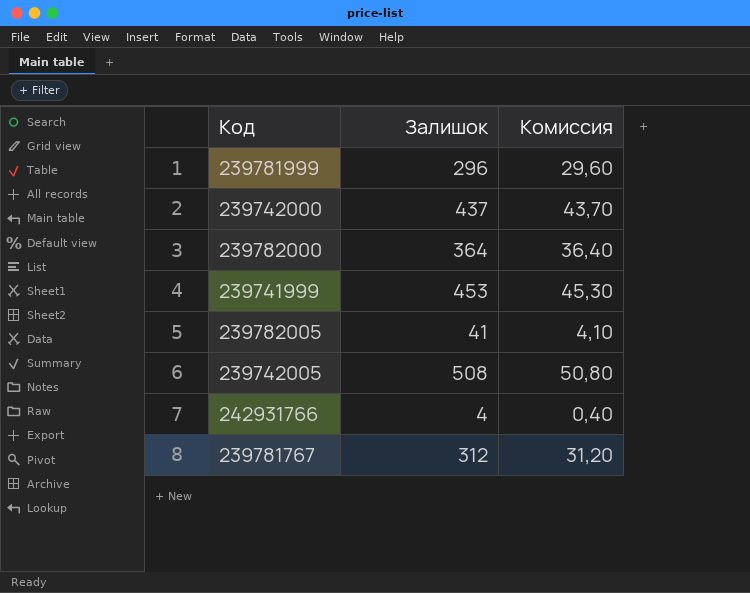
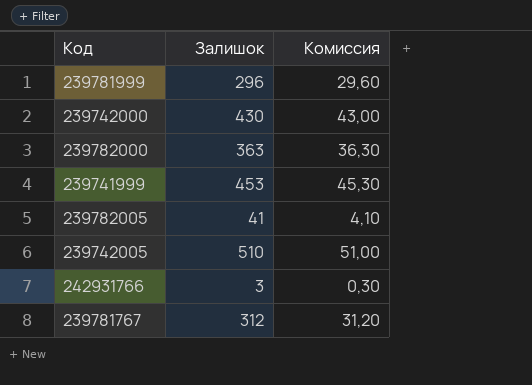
239742000 | Залишок: 437 -> 430
239742000 | Комиссия: 43,70 -> 43,00
239782000 | Залишок: 364 -> 363
239782000 | Комиссия: 36,40 -> 36,30
239742005 | Залишок: 508 -> 510
239742005 | Комиссия: 50,80 -> 51,00
242931766 | Залишок: 4 -> 3
242931766 | Комиссия: 0,40 -> 0,30

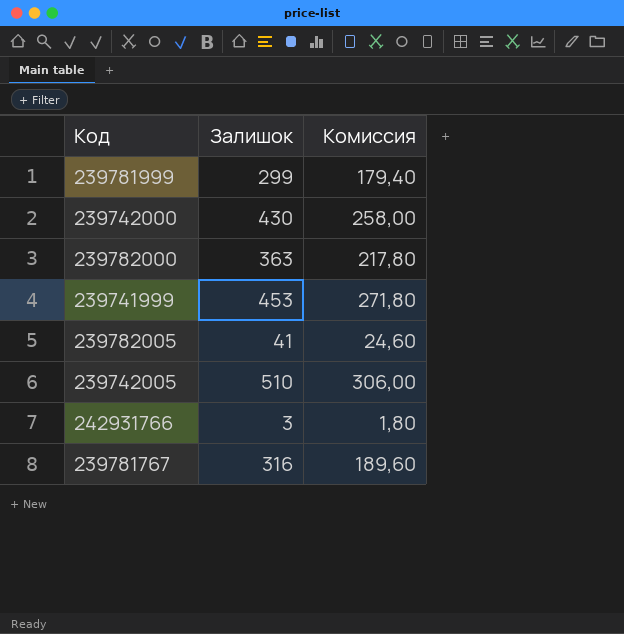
column Комиссия | formula: [Залишок] * 0,1 -> [Залишок] * 0,6
239781999 | Залишок: 296 -> 299
239781767 | Залишок: 312 -> 316

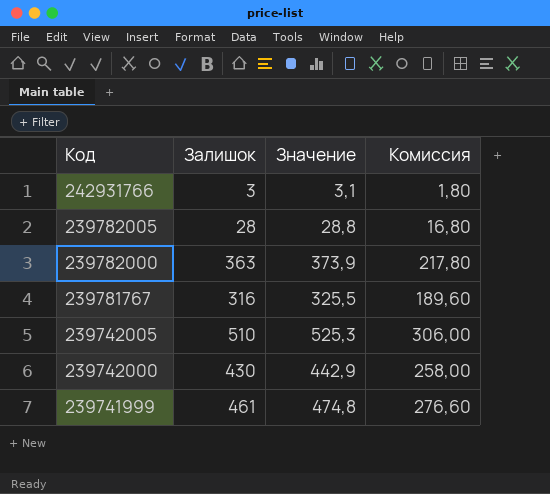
row order: none -> Код descending
column Значение | formula: none -> [Залишок] * 1,03
row 239781999: 299 | 179,40 -> none
239782005 | Залишок: 41 -> 28
239782005 | Комиссия: 24,60 -> 16,80
239741999 | Залишок: 453 -> 461
239741999 | Комиссия: 271,80 -> 276,60

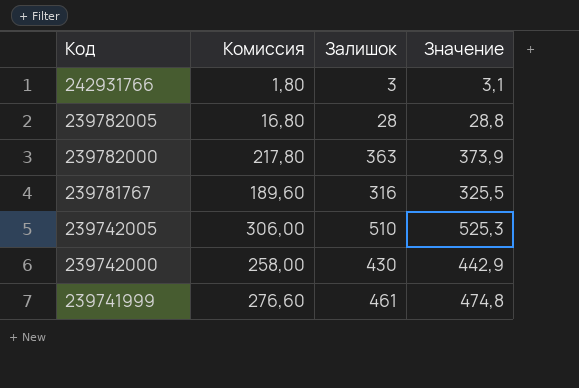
column Комиссия | position: 4 -> 2

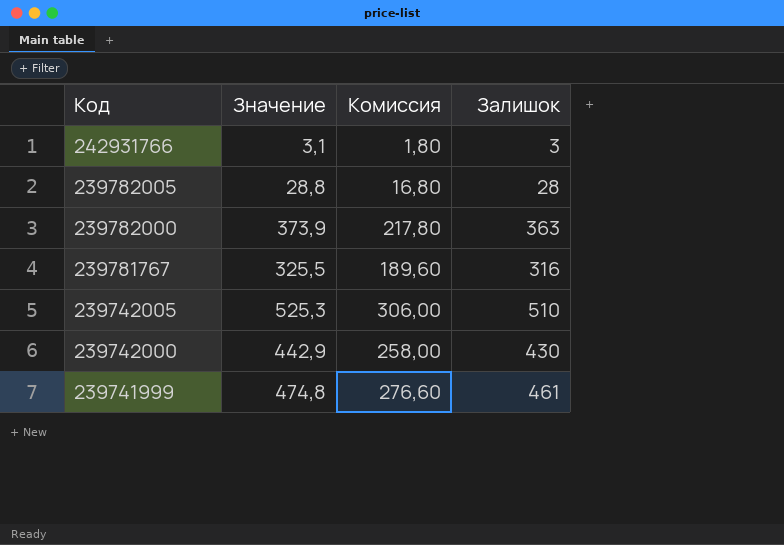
column Значение | position: 4 -> 2

